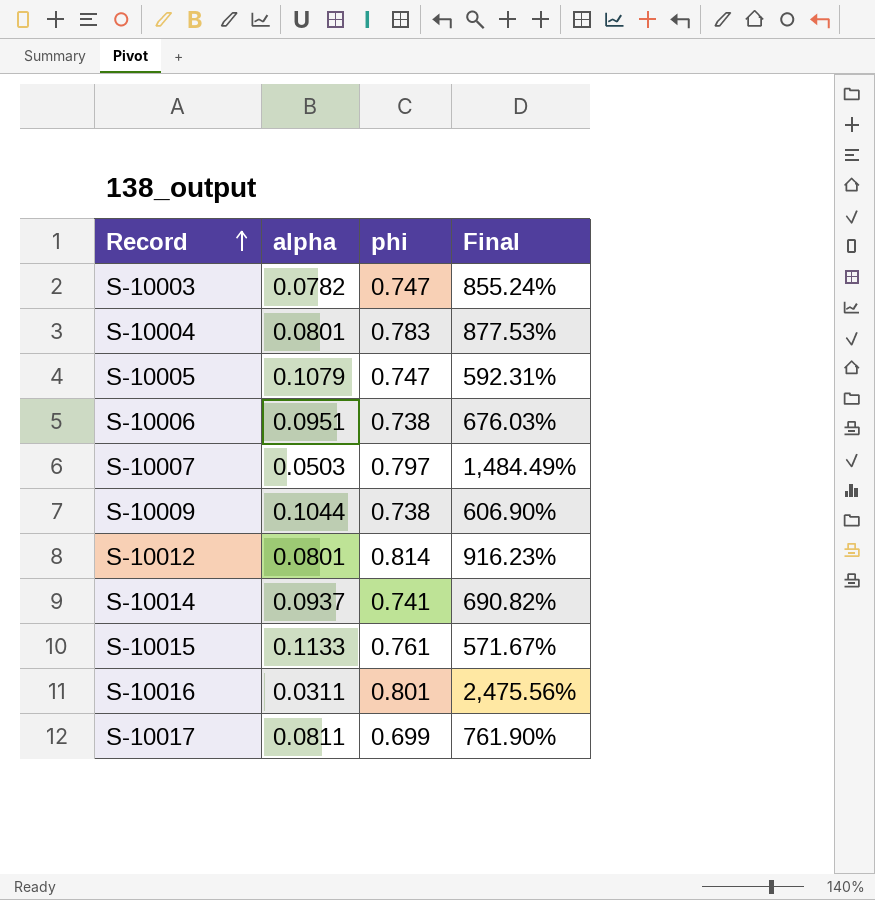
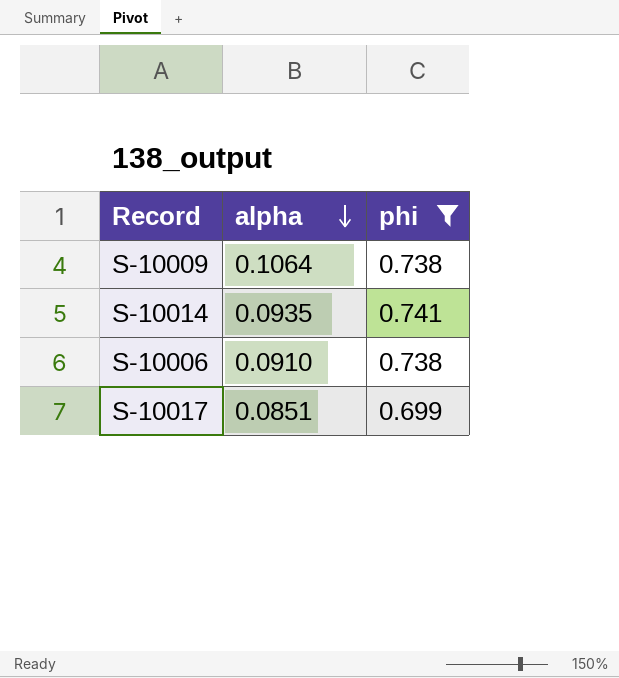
filter: none -> phi <= 0.741
row order: Record ascending -> alpha descending
column Final | formula: ([phi] - [alpha]) / [alpha] -> none
S-10009 | alpha: 0.1044 -> 0.1064
S-10014 | alpha: 0.0937 -> 0.0935
S-10006 | alpha: 0.0951 -> 0.0910
S-10017 | alpha: 0.0811 -> 0.0851

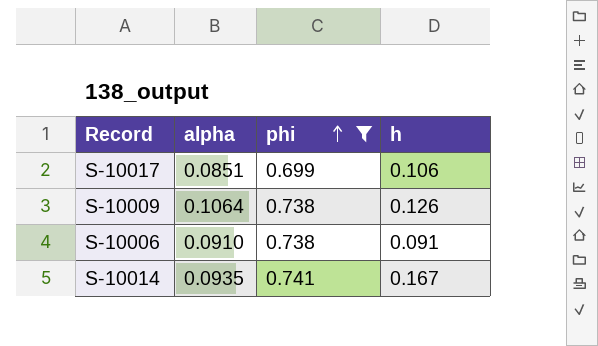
row order: alpha descending -> phi ascending
column h | position: none -> 4

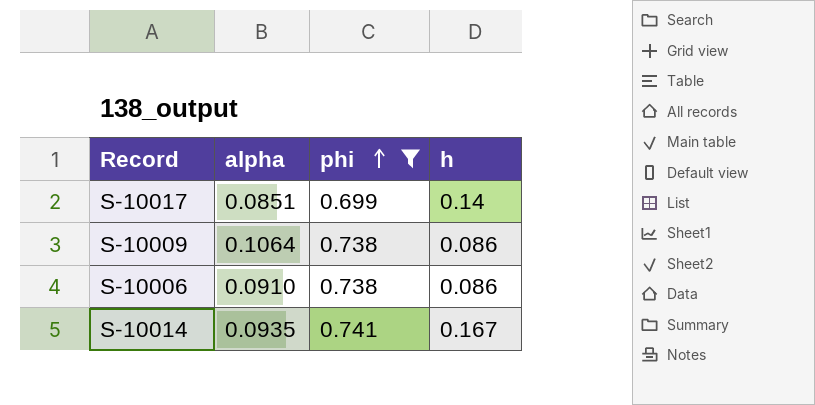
S-10017 | h: 0.106 -> 0.14
S-10009 | h: 0.126 -> 0.086
S-10006 | h: 0.091 -> 0.086

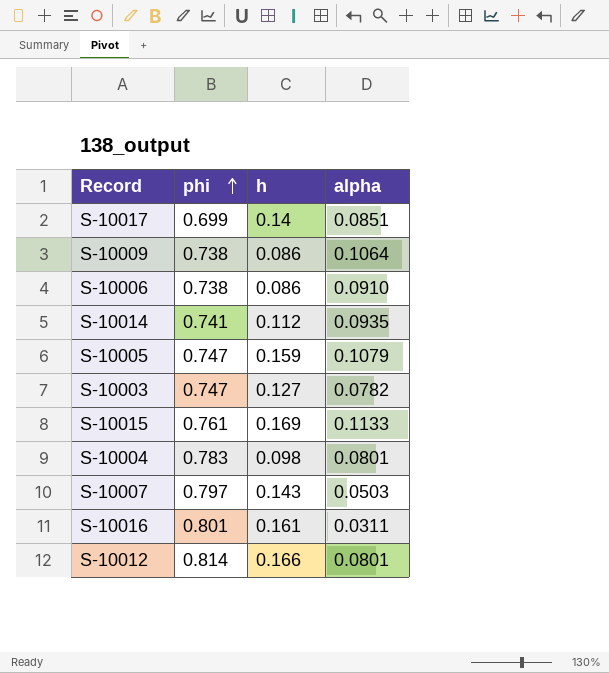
filter: phi <= 0.741 -> none
column alpha | position: 2 -> 4
S-10014 | h: 0.167 -> 0.112

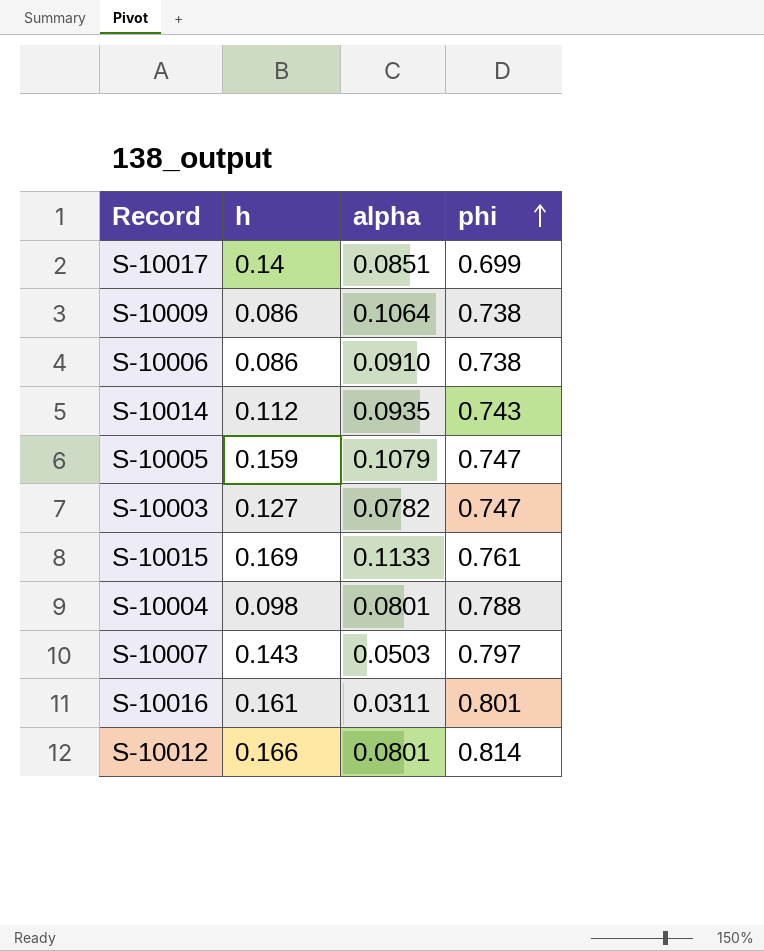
column phi | position: 2 -> 4
S-10014 | phi: 0.741 -> 0.743
S-10004 | phi: 0.783 -> 0.788

